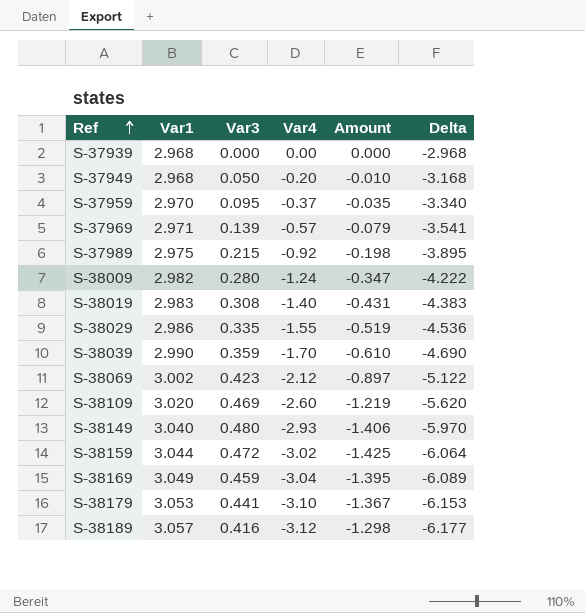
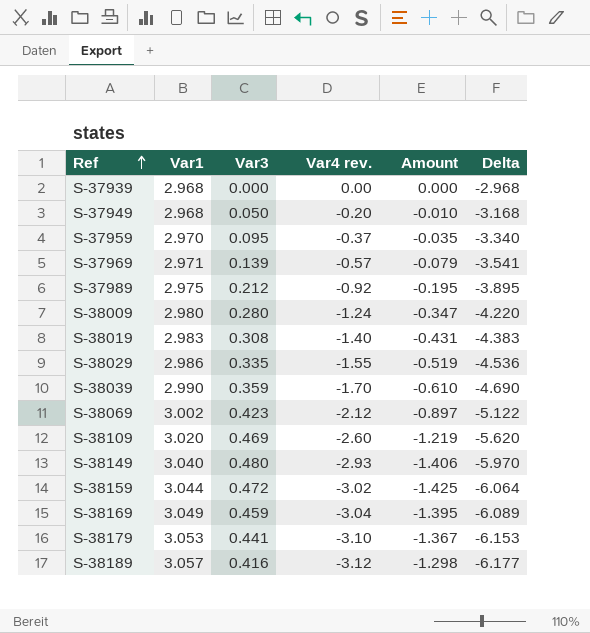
column name: Var4 -> Var4 rev.
S-37989 | Var3: 0.215 -> 0.212
S-37989 | Amount: -0.198 -> -0.195
S-38009 | Var1: 2.982 -> 2.980
S-38009 | Delta: -4.222 -> -4.220

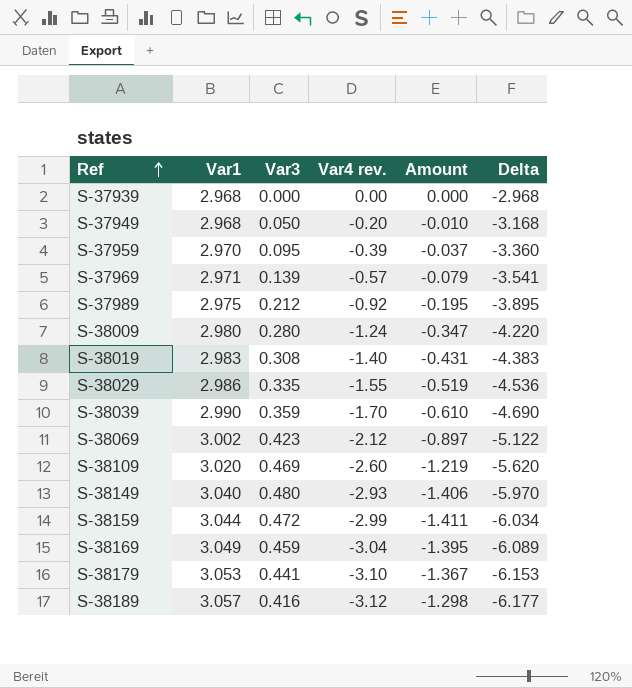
S-37959 | Var4 rev.: -0.37 -> -0.39
S-37959 | Amount: -0.035 -> -0.037
S-37959 | Delta: -3.340 -> -3.360
S-38159 | Var4 rev.: -3.02 -> -2.99
S-38159 | Amount: -1.425 -> -1.411
S-38159 | Delta: -6.064 -> -6.034

